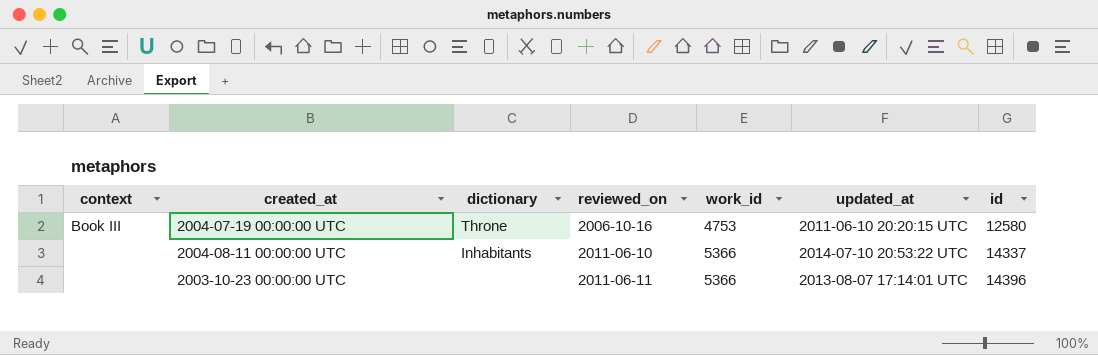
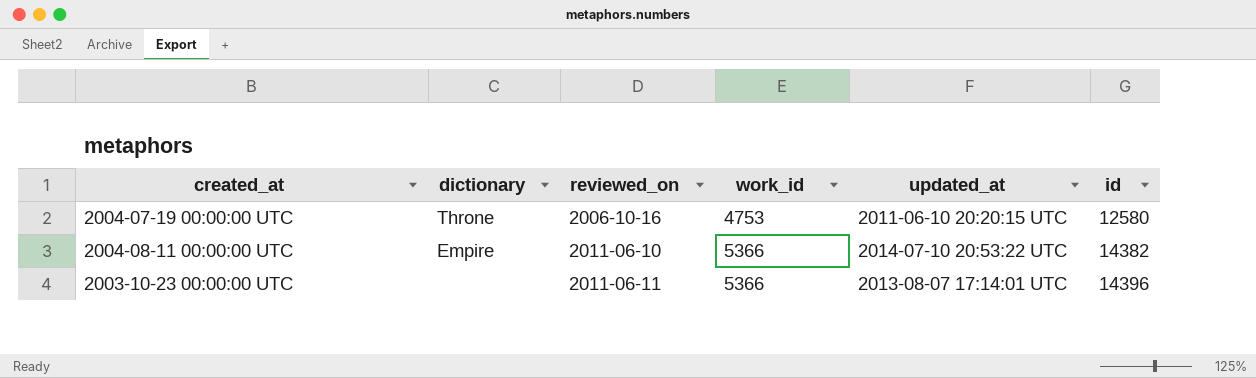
column context | position: 1 -> none
2004-08-11 00:00:00 UTC | dictionary: Inhabitants -> Empire
2004-08-11 00:00:00 UTC | id: 14337 -> 14382

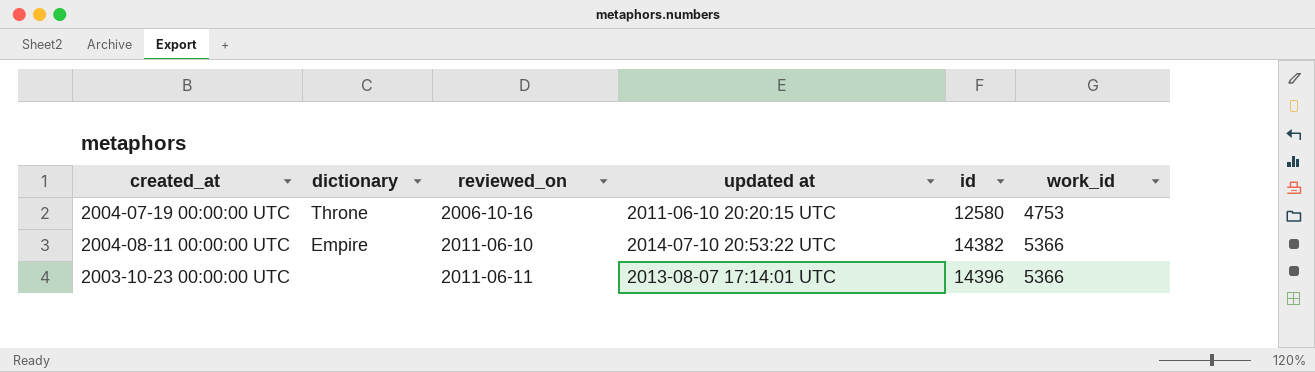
column name: updated_at -> updated at
column work_id | position: 4 -> 6

